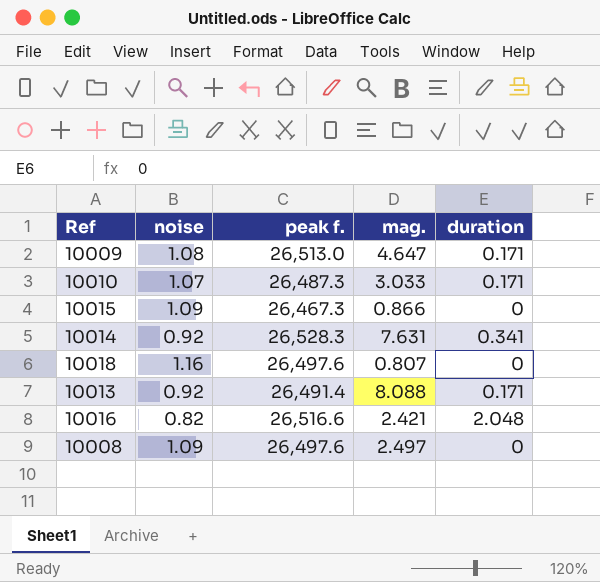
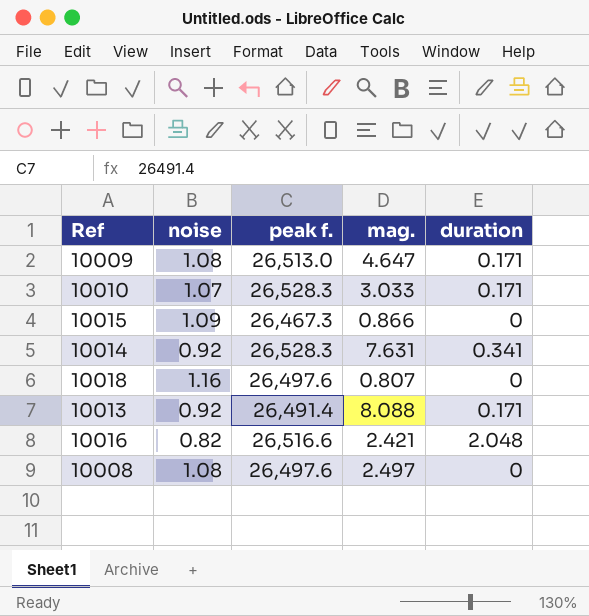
10010 | peak f.: 26,487.3 -> 26,528.3
10008 | noise: 1.09 -> 1.08

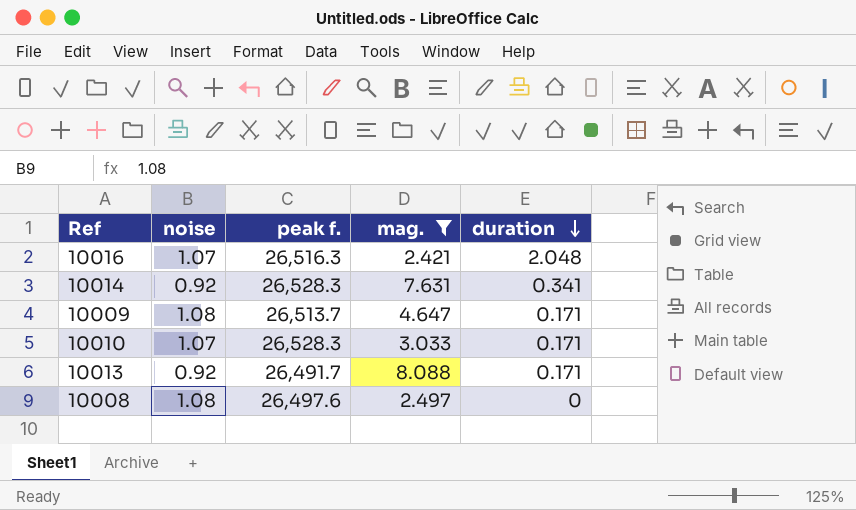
filter: none -> mag. >= 2.421
row order: none -> duration descending
10016 | noise: 0.82 -> 1.07
10016 | peak f.: 26,516.6 -> 26,516.3
10009 | peak f.: 26,513.0 -> 26,513.7
10013 | peak f.: 26,491.4 -> 26,491.7

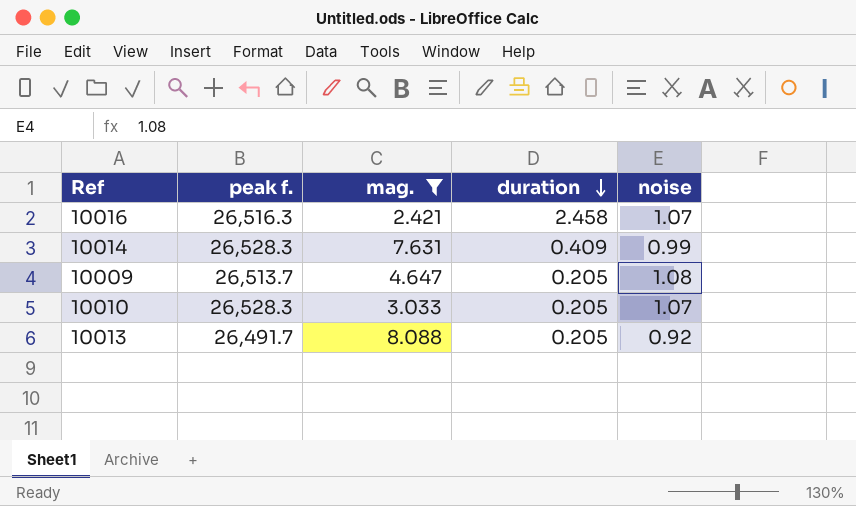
column noise | position: 2 -> 5
row 10008: 1.08 | 26,497.6 | 2.497 | 0 -> none
10016 | duration: 2.048 -> 2.458
10014 | duration: 0.341 -> 0.409
10014 | noise: 0.92 -> 0.99
10009 | duration: 0.171 -> 0.205
10010 | duration: 0.171 -> 0.205
10013 | duration: 0.171 -> 0.205

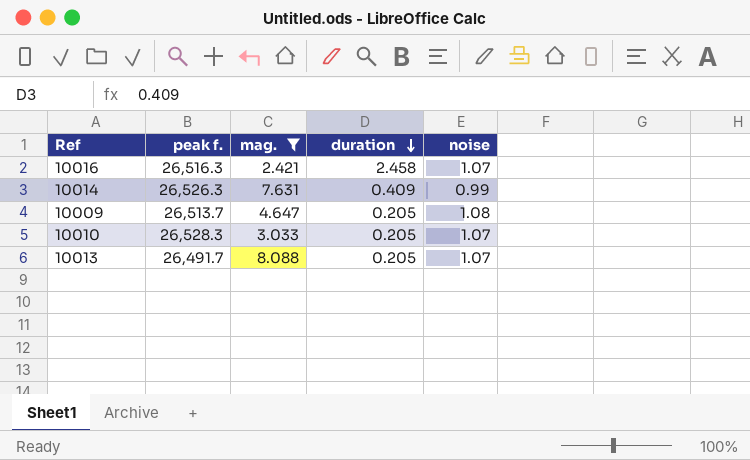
10014 | peak f.: 26,528.3 -> 26,526.3
10013 | noise: 0.92 -> 1.07

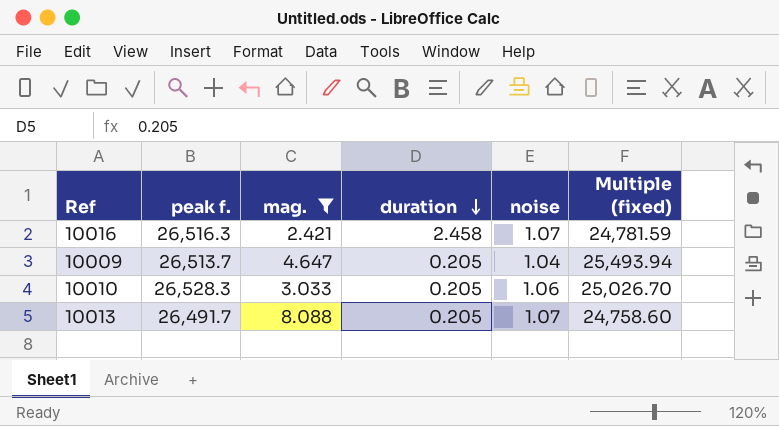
column Multiple (fixed) | formula: none -> [peak f.] / [noise]
row 10014: 26,526.3 | 7.631 | 0.409 | 0.99 -> none
10009 | noise: 1.08 -> 1.04
10010 | noise: 1.07 -> 1.06

